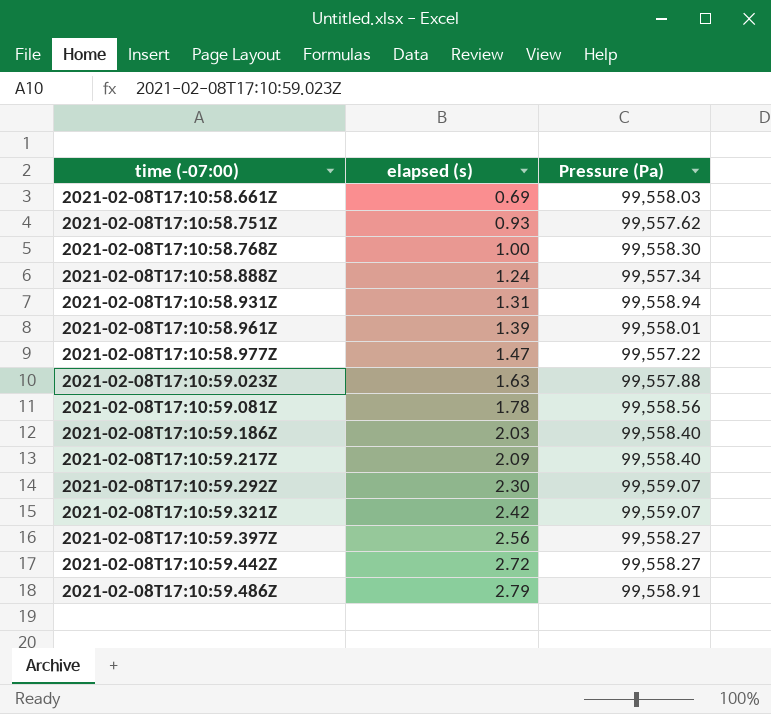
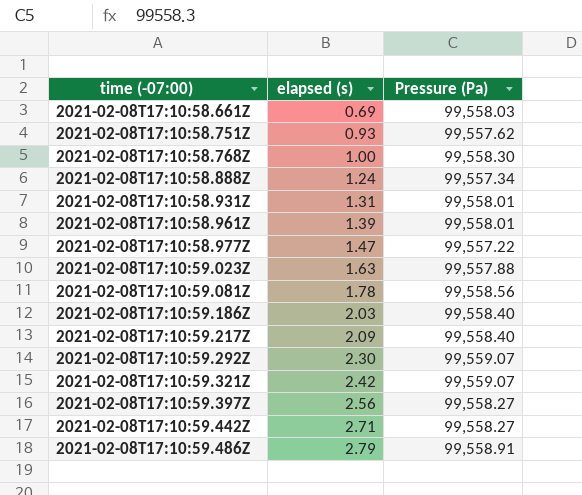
2021-02-08T17:10:58.931Z | Pressure (Pa): 99,558.94 -> 99,558.01
2021-02-08T17:10:59.442Z | elapsed (s): 2.72 -> 2.71

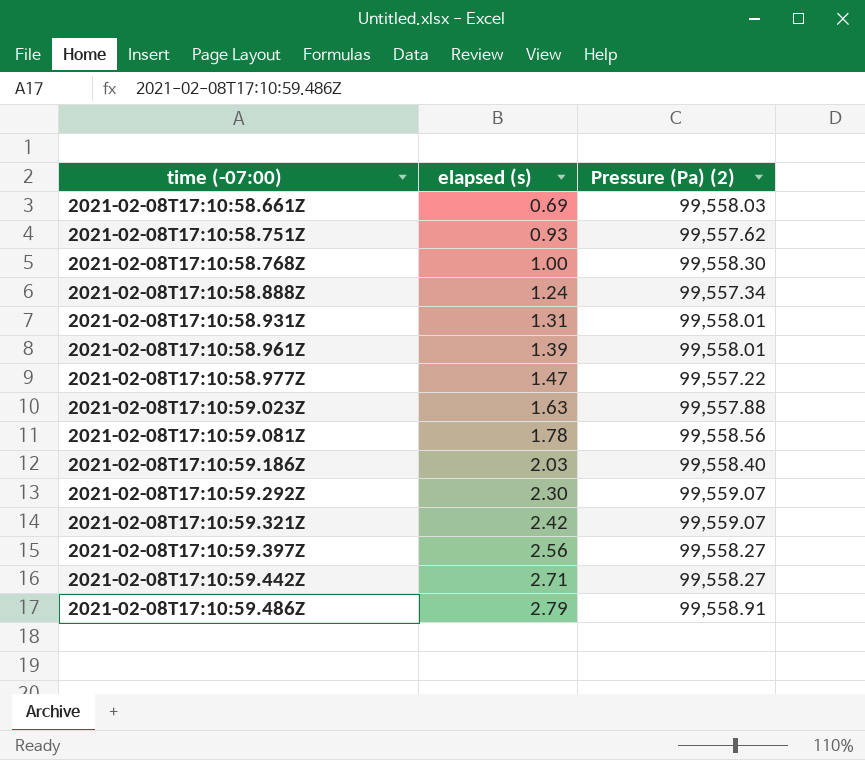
column name: Pressure (Pa) -> Pressure (Pa) (2)
row 2021-02-08T17:10:59.217Z: 2.09 | 99,558.40 -> none

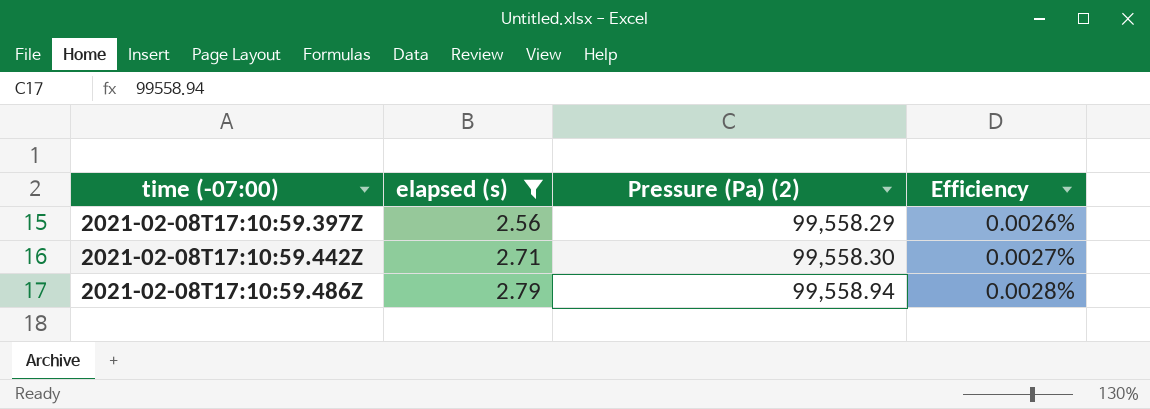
filter: none -> elapsed (s) >= 2.56
column Efficiency | formula: none -> [elapsed (s)] / [Pressure (Pa) (2)]
2021-02-08T17:10:59.397Z | Pressure (Pa) (2): 99,558.27 -> 99,558.29
2021-02-08T17:10:59.442Z | Pressure (Pa) (2): 99,558.27 -> 99,558.30
2021-02-08T17:10:59.486Z | Pressure (Pa) (2): 99,558.91 -> 99,558.94

